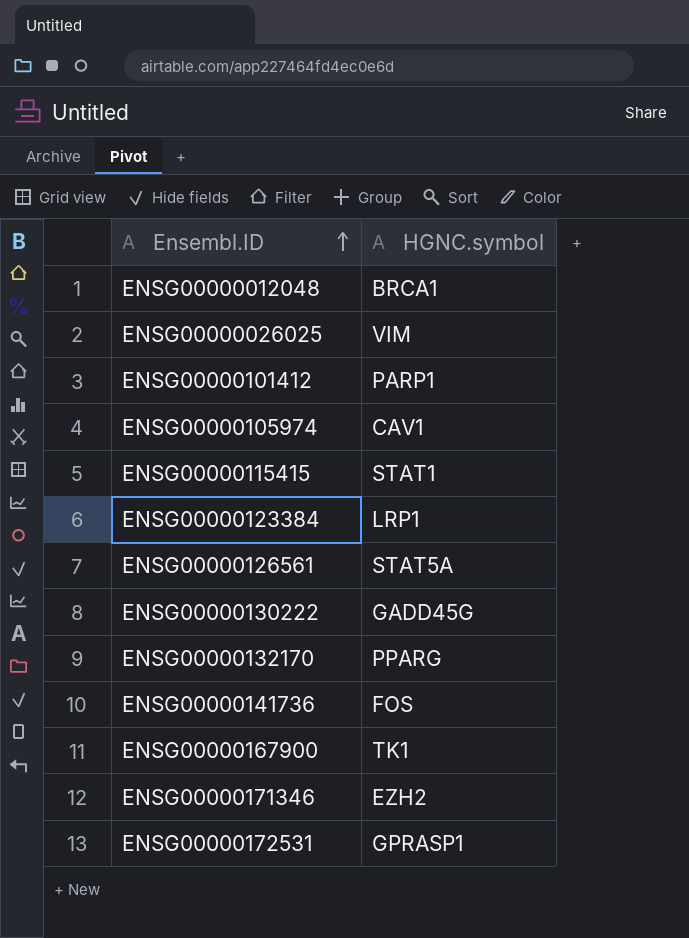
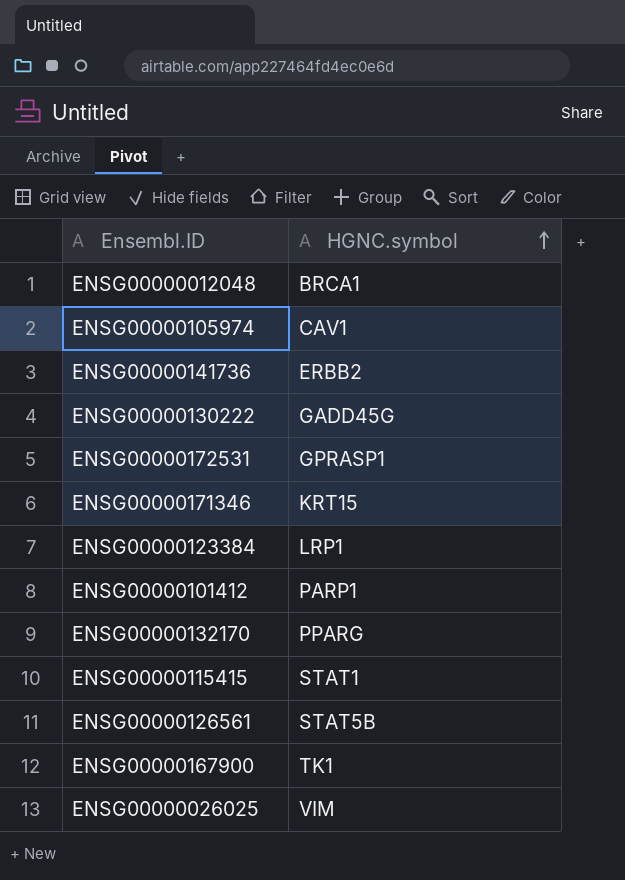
row order: Ensembl.ID ascending -> HGNC.symbol ascending
ENSG00000141736 | HGNC.symbol: FOS -> ERBB2
ENSG00000171346 | HGNC.symbol: EZH2 -> KRT15
ENSG00000126561 | HGNC.symbol: STAT5A -> STAT5B

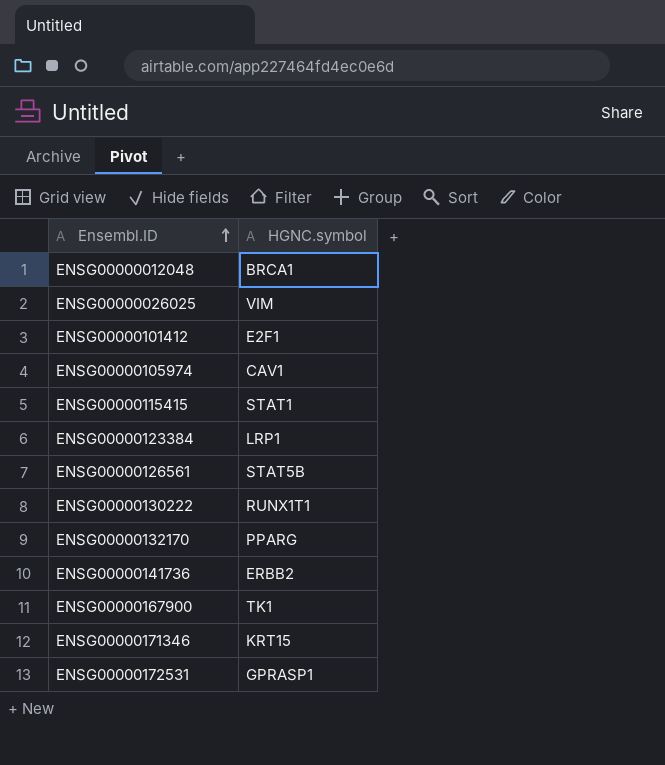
row order: HGNC.symbol ascending -> Ensembl.ID ascending
ENSG00000101412 | HGNC.symbol: PARP1 -> E2F1
ENSG00000130222 | HGNC.symbol: GADD45G -> RUNX1T1

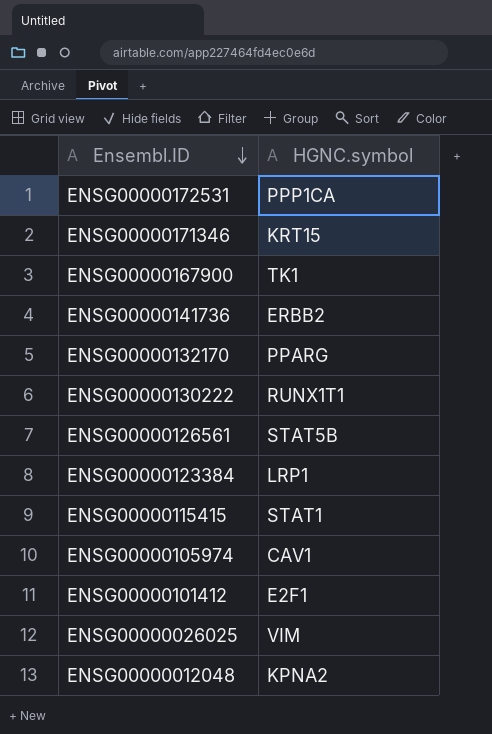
row order: Ensembl.ID ascending -> Ensembl.ID descending
ENSG00000172531 | HGNC.symbol: GPRASP1 -> PPP1CA
ENSG00000012048 | HGNC.symbol: BRCA1 -> KPNA2

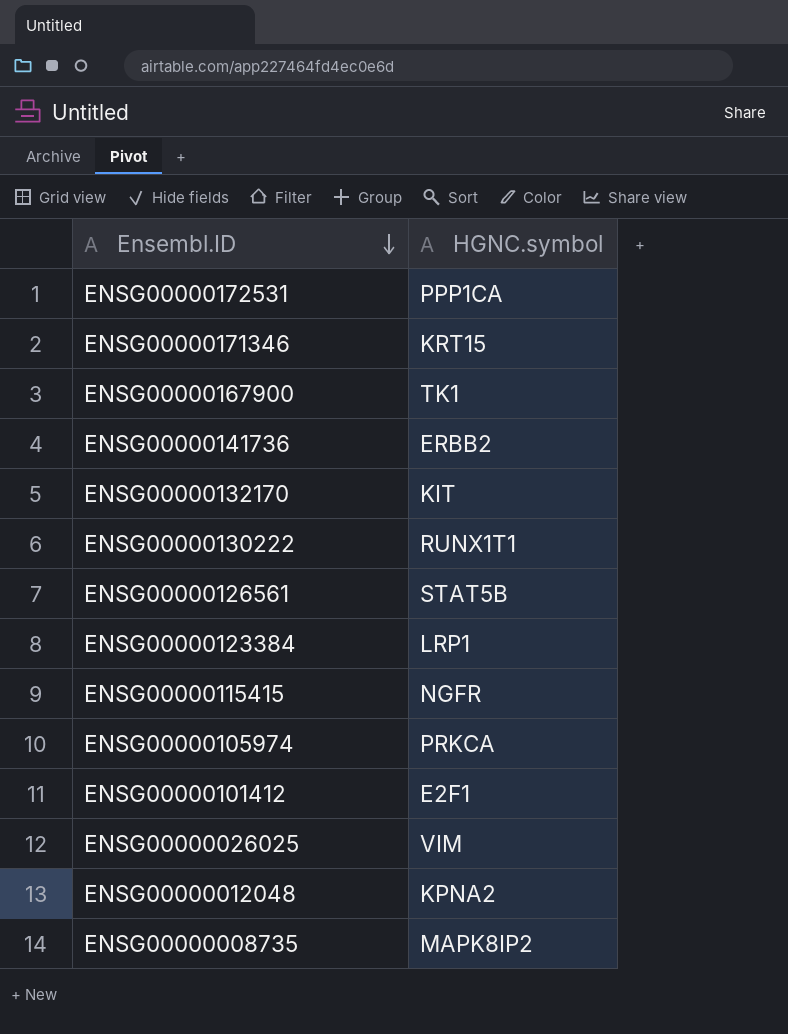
ENSG00000132170 | HGNC.symbol: PPARG -> KIT
ENSG00000115415 | HGNC.symbol: STAT1 -> NGFR
ENSG00000105974 | HGNC.symbol: CAV1 -> PRKCA
row ENSG00000008735: none -> MAPK8IP2

